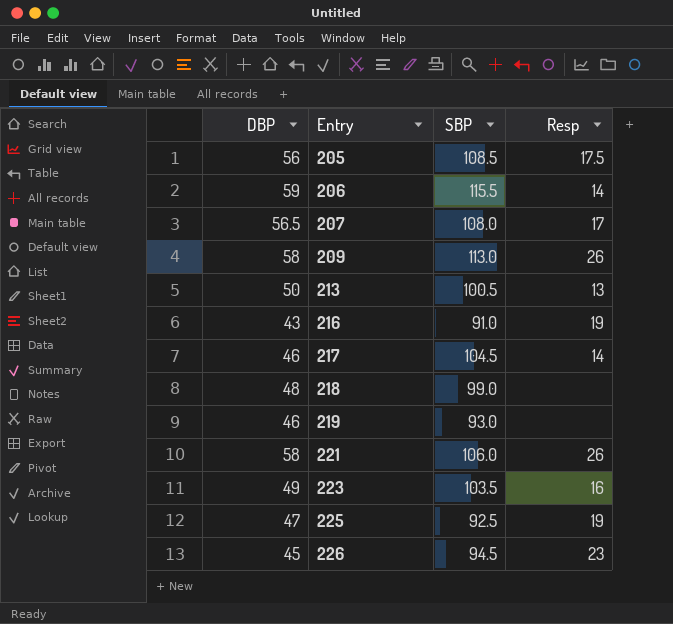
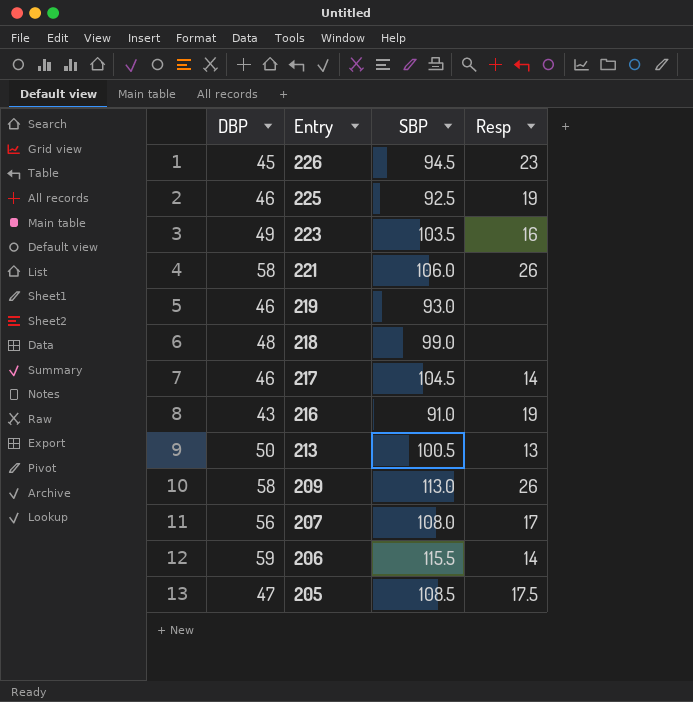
row order: Entry ascending -> Entry descending
225 | DBP: 47 -> 46
207 | DBP: 56.5 -> 56
205 | DBP: 56 -> 47

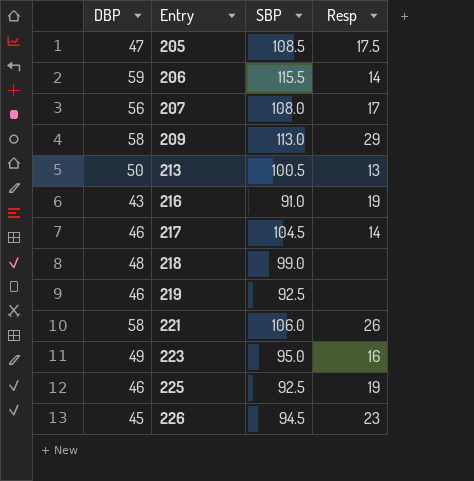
row order: Entry descending -> Entry ascending
209 | Resp: 26 -> 29
219 | SBP: 93.0 -> 92.5
223 | SBP: 103.5 -> 95.0

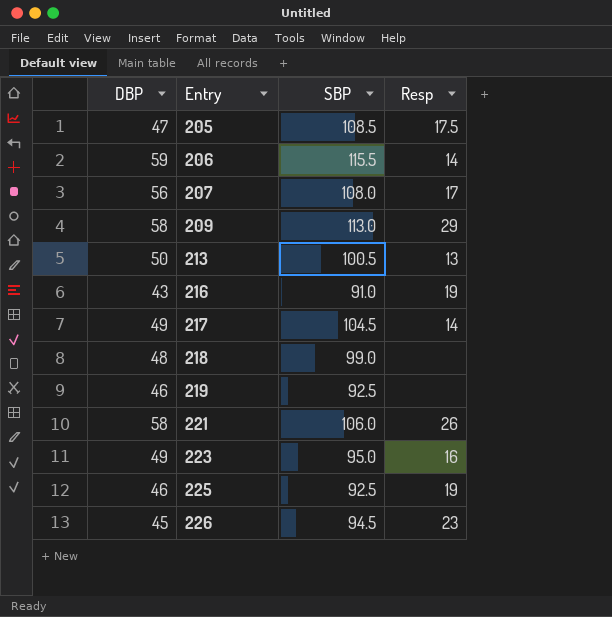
217 | DBP: 46 -> 49

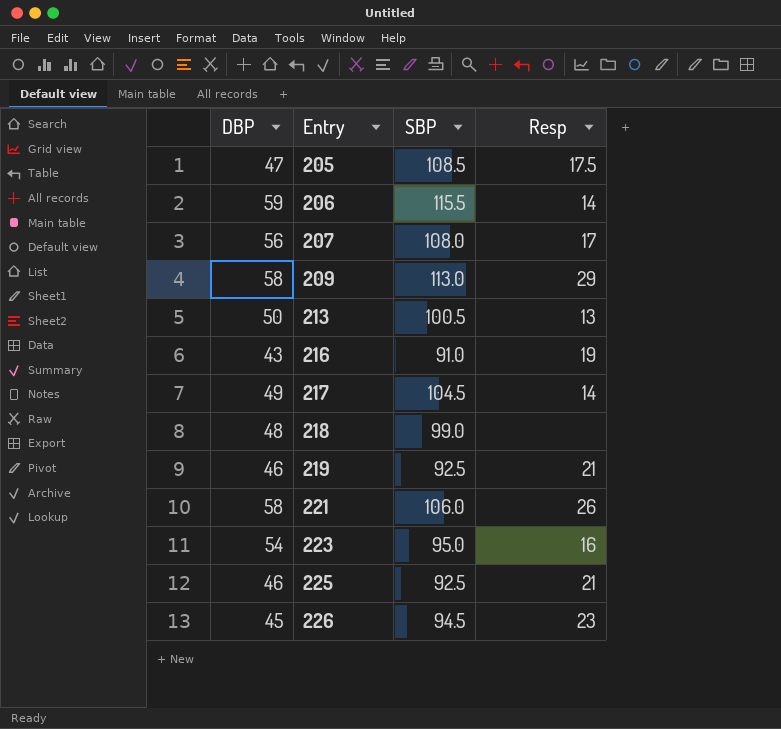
219 | Resp: none -> 21
223 | DBP: 49 -> 54
225 | Resp: 19 -> 21

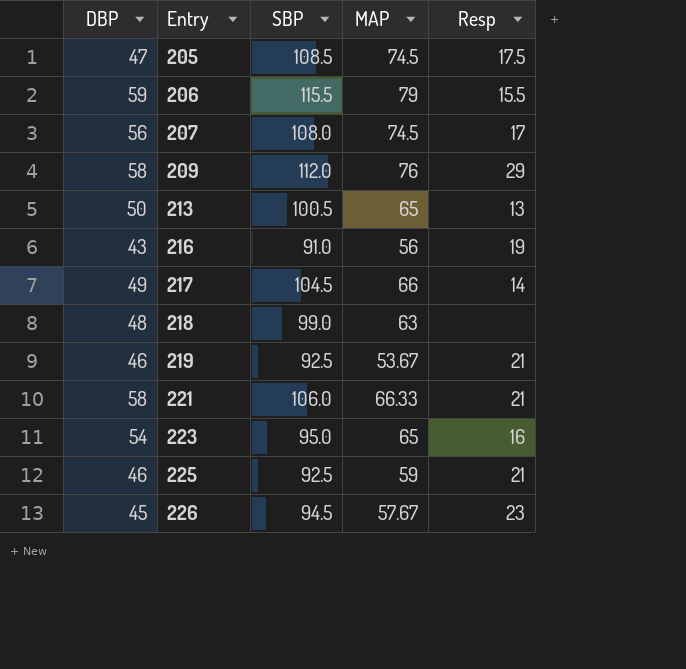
column MAP | position: none -> 4
206 | Resp: 14 -> 15.5
209 | SBP: 113.0 -> 112.0
221 | Resp: 26 -> 21

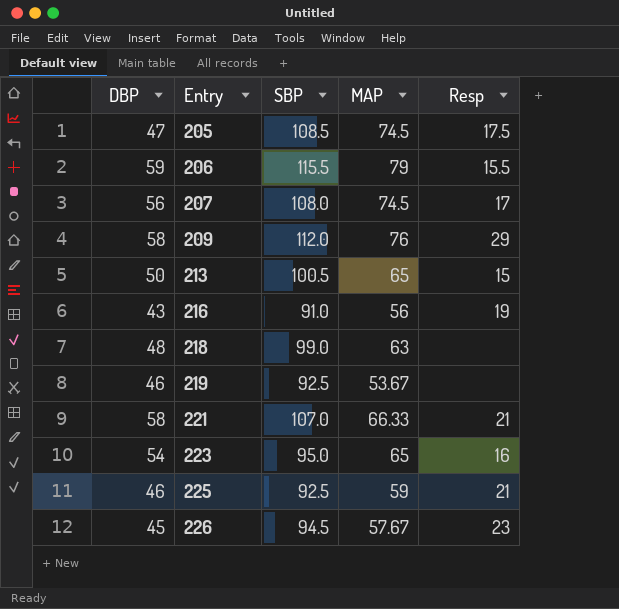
row 217: 49 | 104.5 | 66 | 14 -> none
213 | Resp: 13 -> 15
219 | Resp: 21 -> none
221 | SBP: 106.0 -> 107.0

